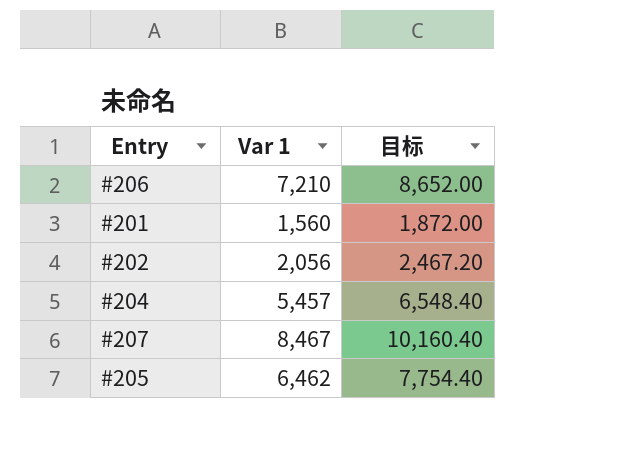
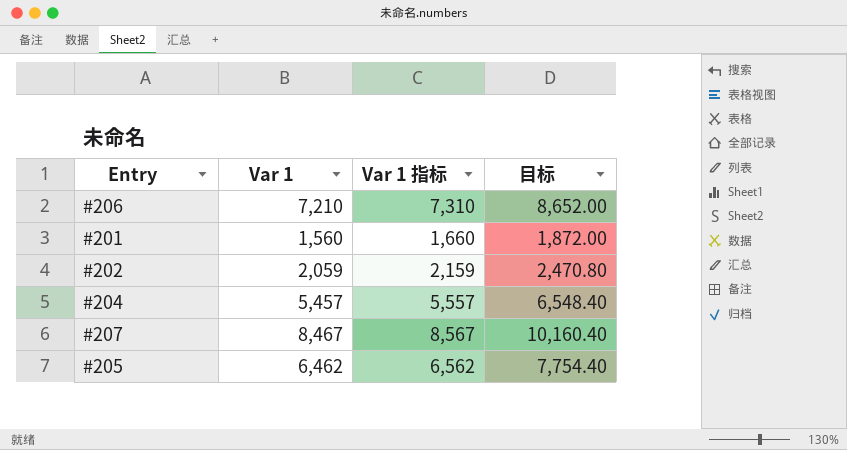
column Var 1 指标 | formula: none -> [Var 1] + 100
#202 | Var 1: 2,056 -> 2,059
#202 | 目标: 2,467.20 -> 2,470.80

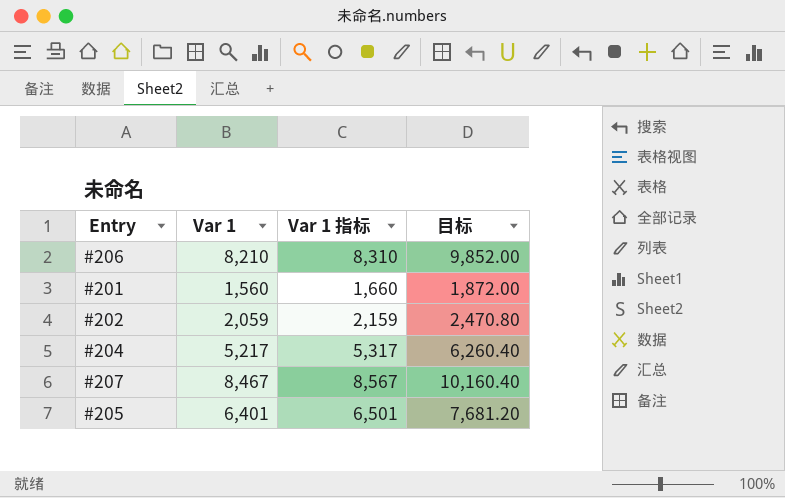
#206 | Var 1: 7,210 -> 8,210
#206 | Var 1 指标: 7,310 -> 8,310
#206 | 目标: 8,652.00 -> 9,852.00
#204 | Var 1: 5,457 -> 5,217
#204 | Var 1 指标: 5,557 -> 5,317
#204 | 目标: 6,548.40 -> 6,260.40
#205 | Var 1: 6,462 -> 6,401
#205 | Var 1 指标: 6,562 -> 6,501
#205 | 目标: 7,754.40 -> 7,681.20

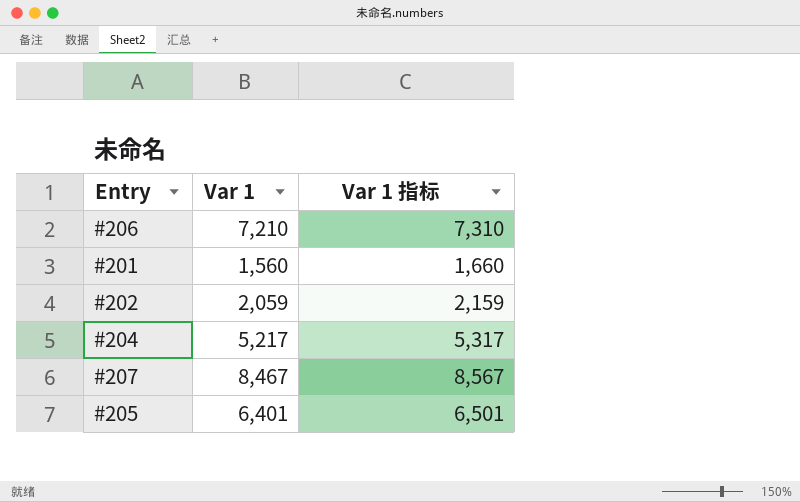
column 目标 | formula: [Var 1] * 1.2 -> none
#206 | Var 1: 8,210 -> 7,210
#206 | Var 1 指标: 8,310 -> 7,310

